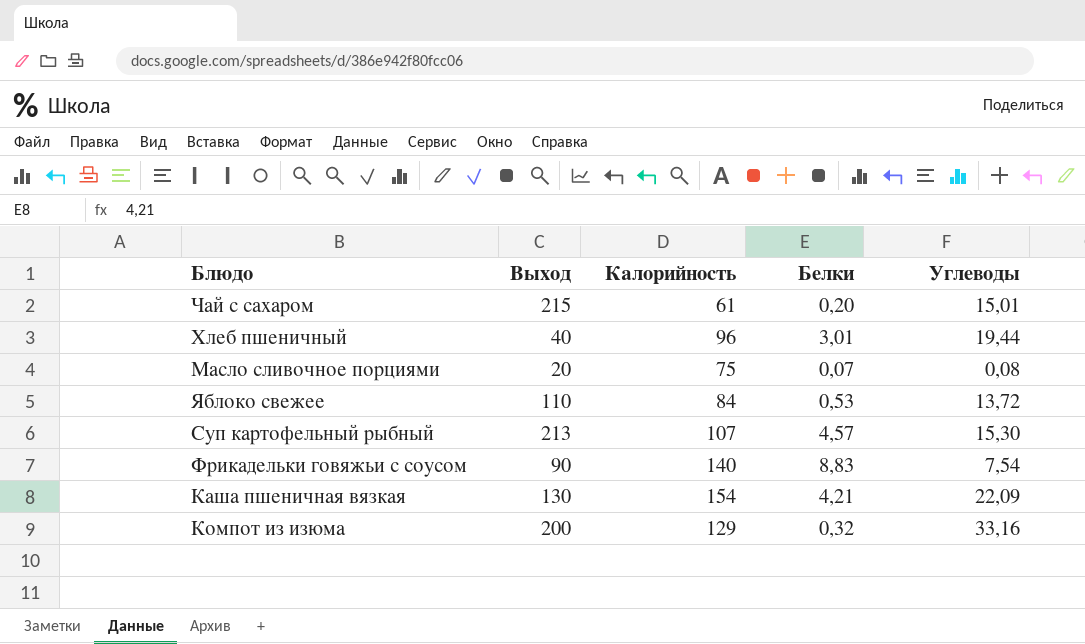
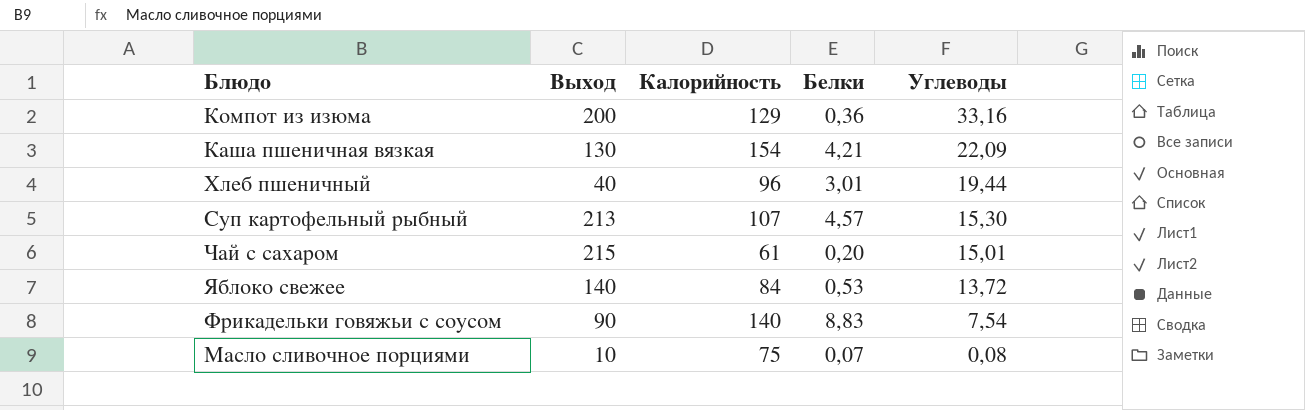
row order: none -> Углеводы descending
Компот из изюма | Белки: 0,32 -> 0,36
Яблоко свежее | Выход: 110 -> 140
Масло сливочное порциями | Выход: 20 -> 10

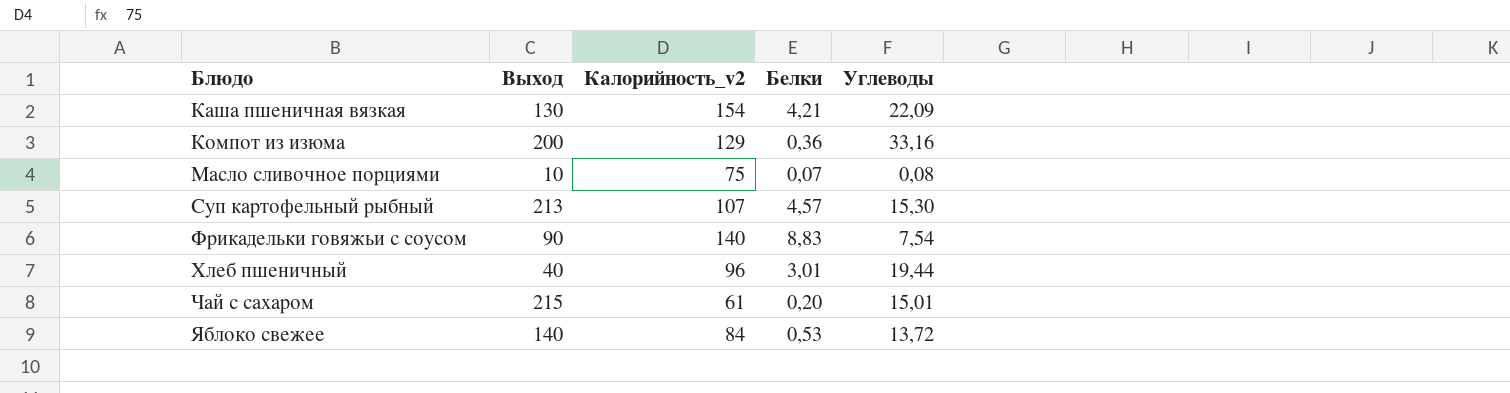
row order: Углеводы descending -> Блюдо ascending
column name: Калорийность -> Калорийность_v2

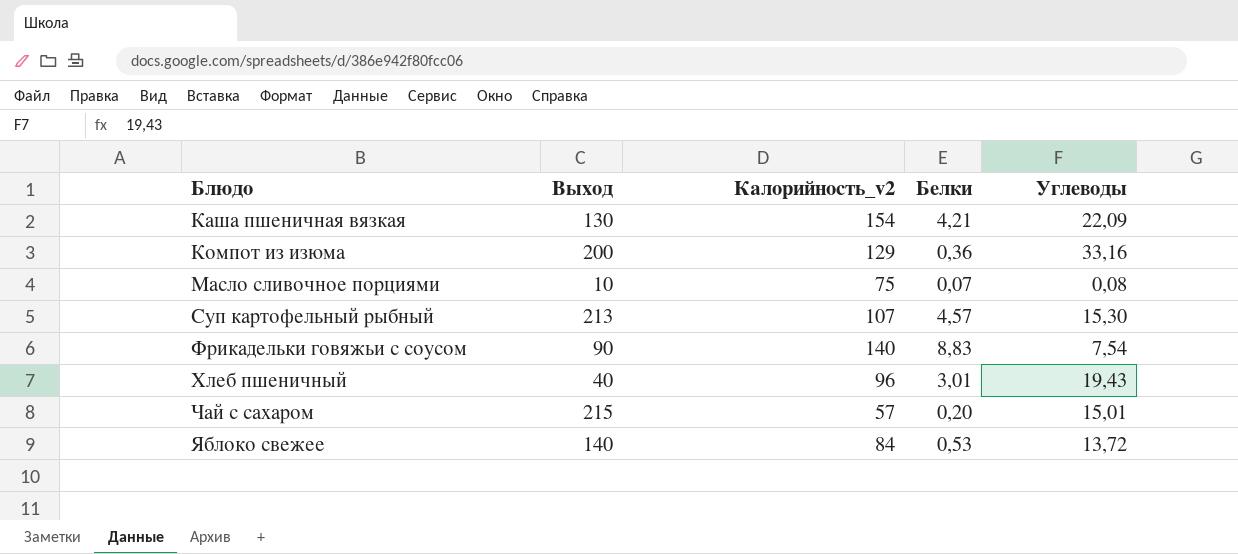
Хлеб пшеничный | Углеводы: 19,44 -> 19,43
Чай с сахаром | Калорийность_v2: 61 -> 57

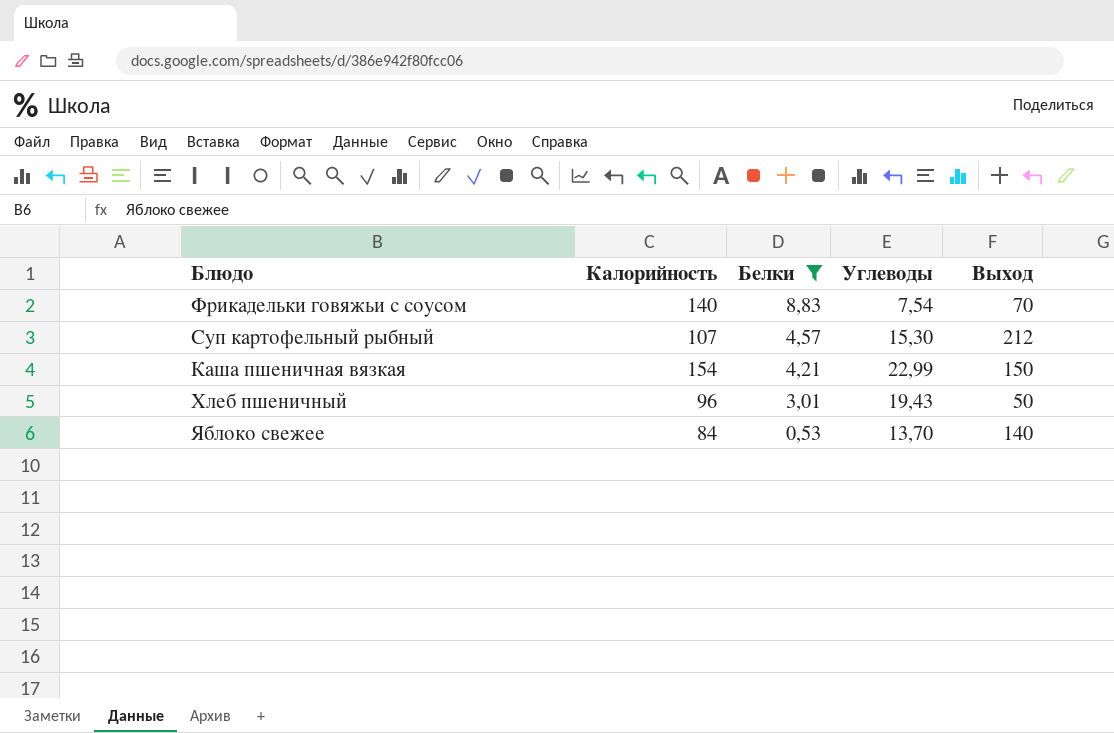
filter: none -> Белки >= 0,53
row order: Блюдо ascending -> Белки descending
column name: Калорийность_v2 -> Калорийность
column Выход | position: 2 -> 5
Фрикадельки говяжьи с соусом | Выход: 90 -> 70
Суп картофельный рыбный | Выход: 213 -> 212
Каша пшеничная вязкая | Углеводы: 22,09 -> 22,99
Каша пшеничная вязкая | Выход: 130 -> 150
Хлеб пшеничный | Выход: 40 -> 50
Яблоко свежее | Углеводы: 13,72 -> 13,70

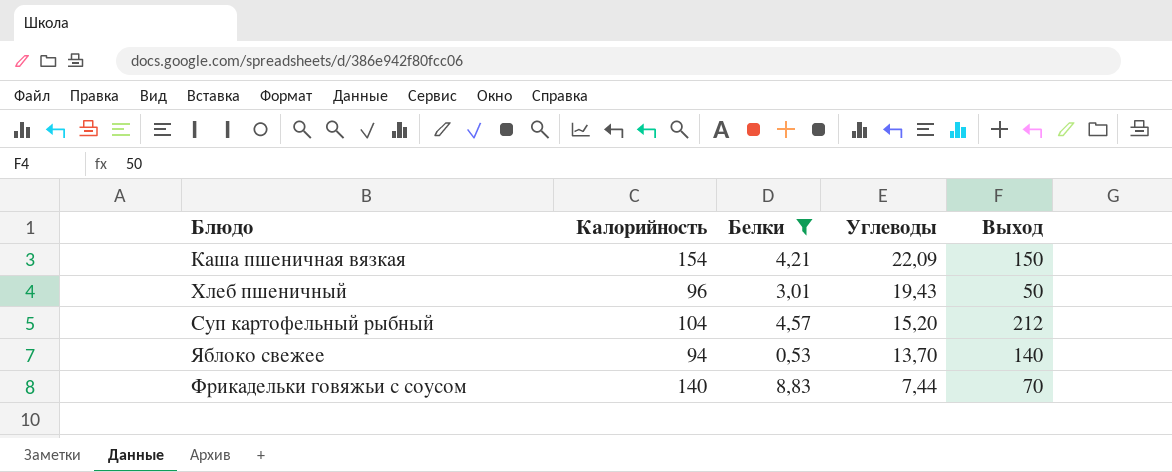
row order: Белки descending -> Углеводы descending
Каша пшеничная вязкая | Углеводы: 22,99 -> 22,09
Суп картофельный рыбный | Калорийность: 107 -> 104
Суп картофельный рыбный | Углеводы: 15,30 -> 15,20
Яблоко свежее | Калорийность: 84 -> 94
Фрикадельки говяжьи с соусом | Углеводы: 7,54 -> 7,44

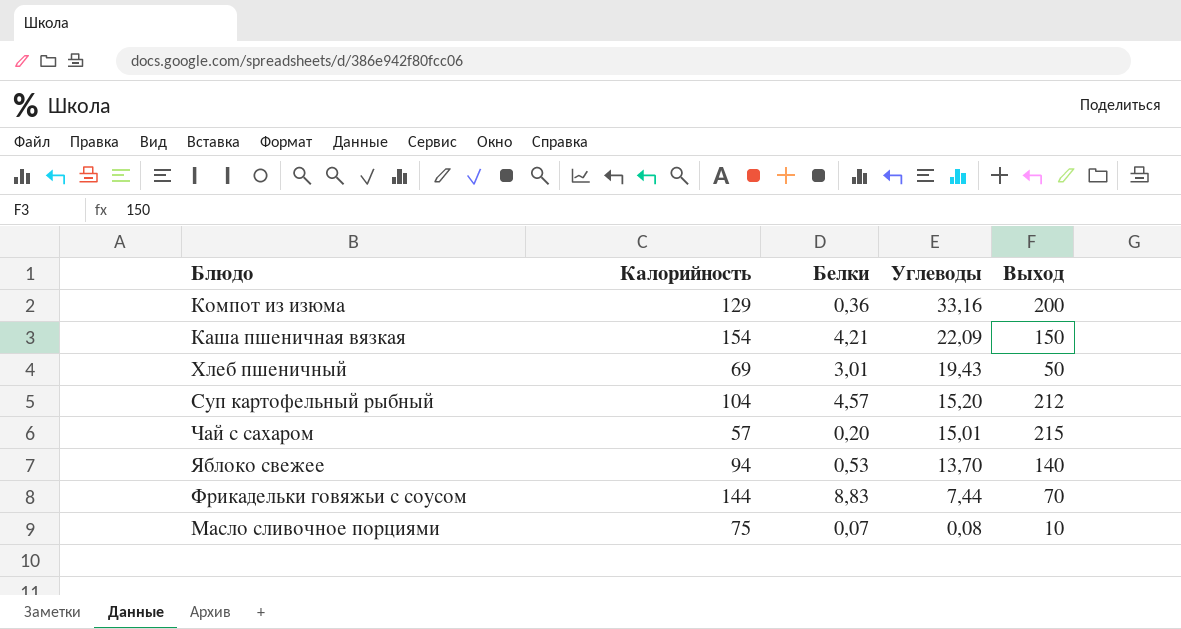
filter: Белки >= 0,53 -> none
Хлеб пшеничный | Калорийность: 96 -> 69
Фрикадельки говяжьи с соусом | Калорийность: 140 -> 144

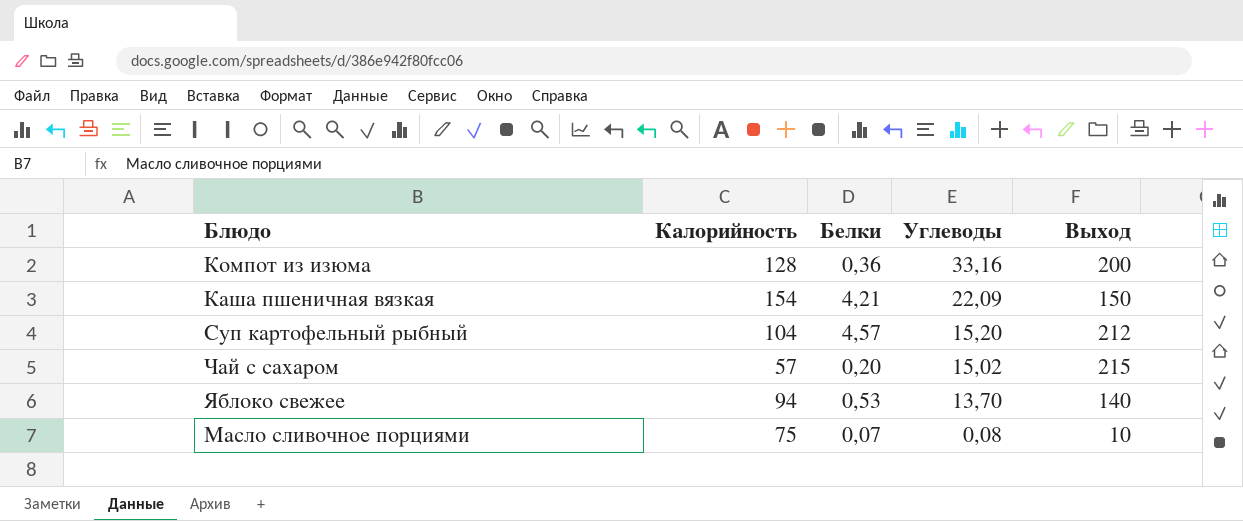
row Хлеб пшеничный: 69 | 3,01 | 19,43 | 50 -> none
row Фрикадельки говяжьи с соусом: 144 | 8,83 | 7,44 | 70 -> none
Компот из изюма | Калорийность: 129 -> 128
Чай с сахаром | Углеводы: 15,01 -> 15,02

